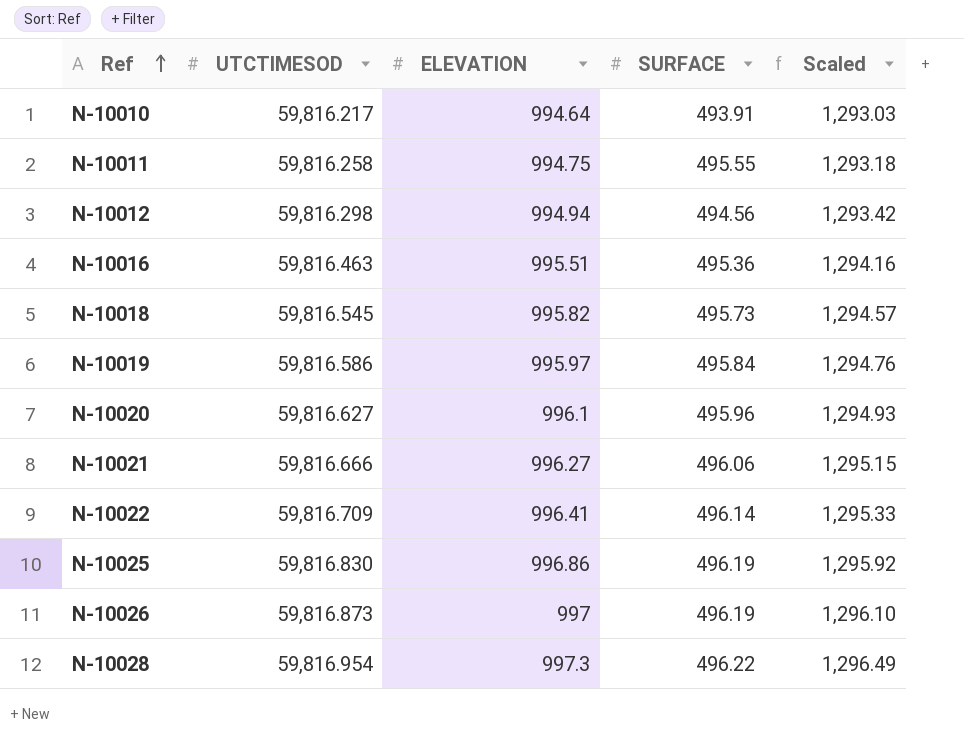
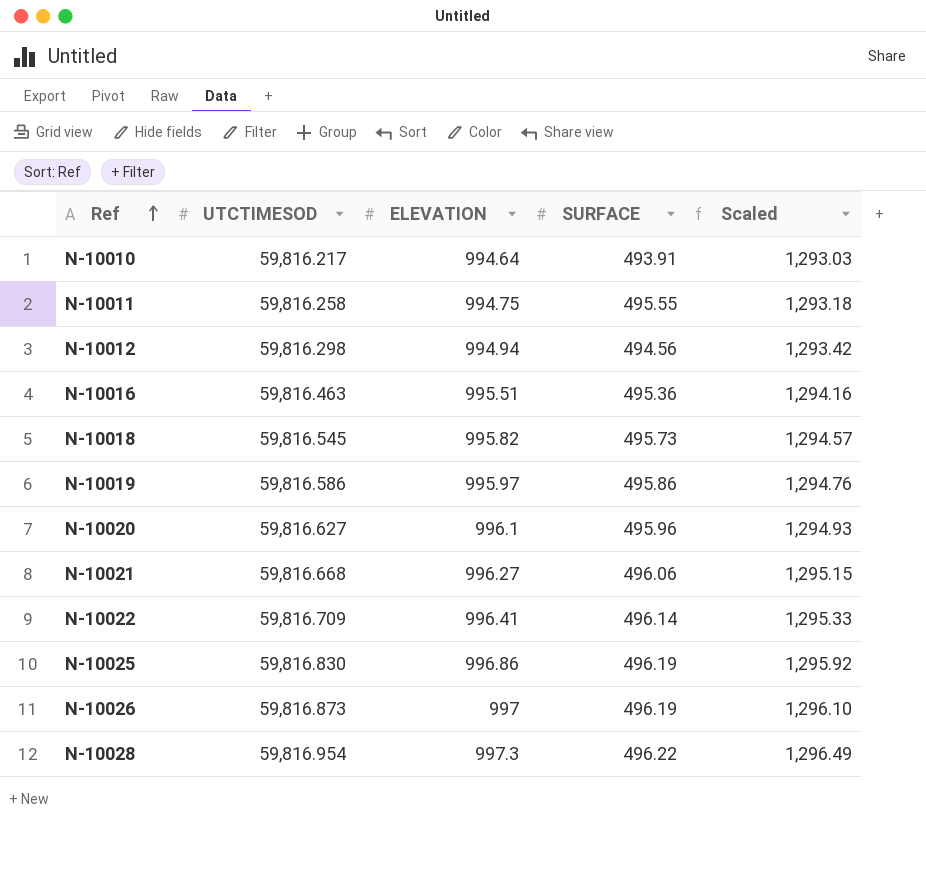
N-10019 | SURFACE: 495.84 -> 495.86
N-10021 | UTCTIMESOD: 59,816.666 -> 59,816.668

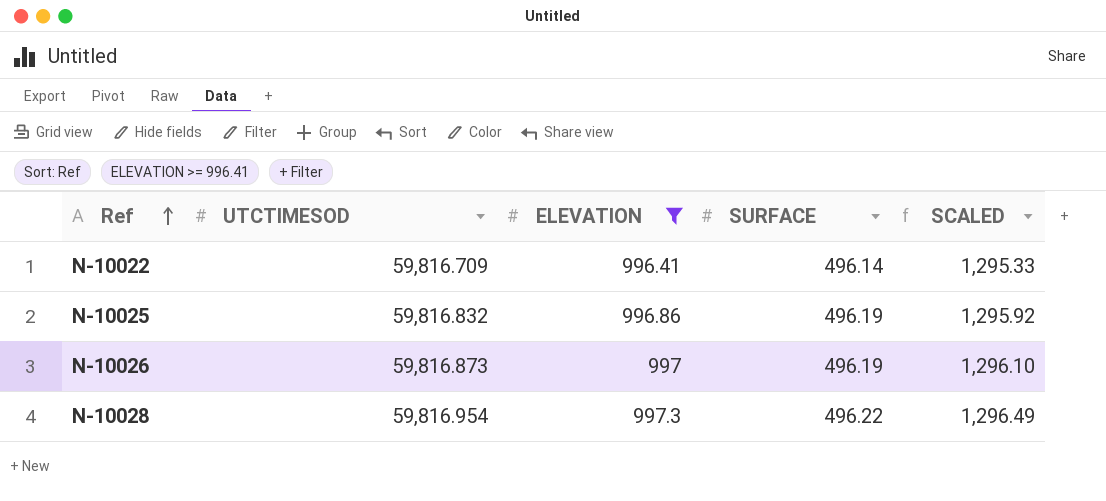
filter: none -> ELEVATION >= 996.41
column name: Scaled -> SCALED
N-10025 | UTCTIMESOD: 59,816.830 -> 59,816.832

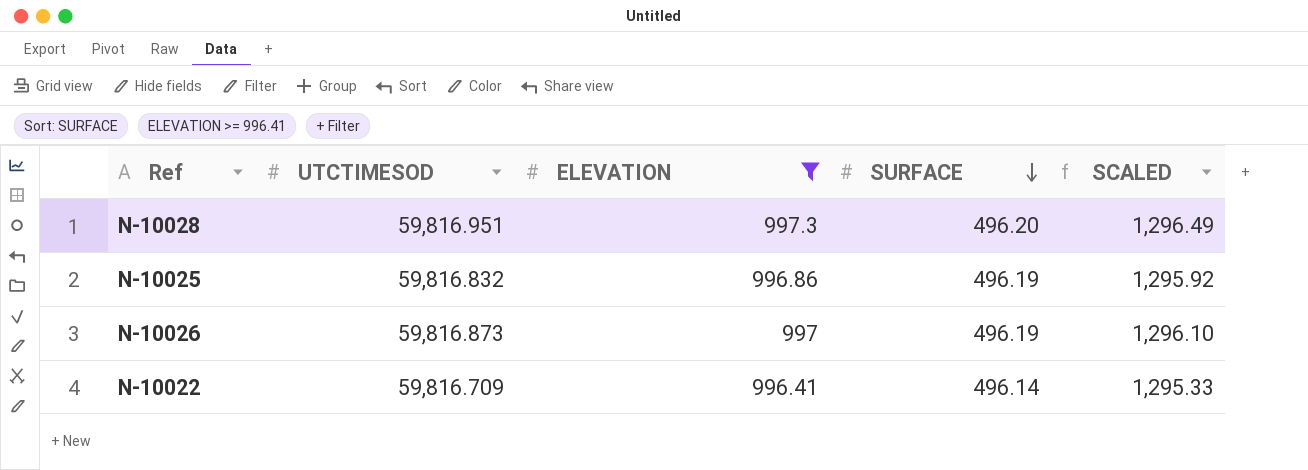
row order: Ref ascending -> SURFACE descending
N-10028 | UTCTIMESOD: 59,816.954 -> 59,816.951
N-10028 | SURFACE: 496.22 -> 496.20

